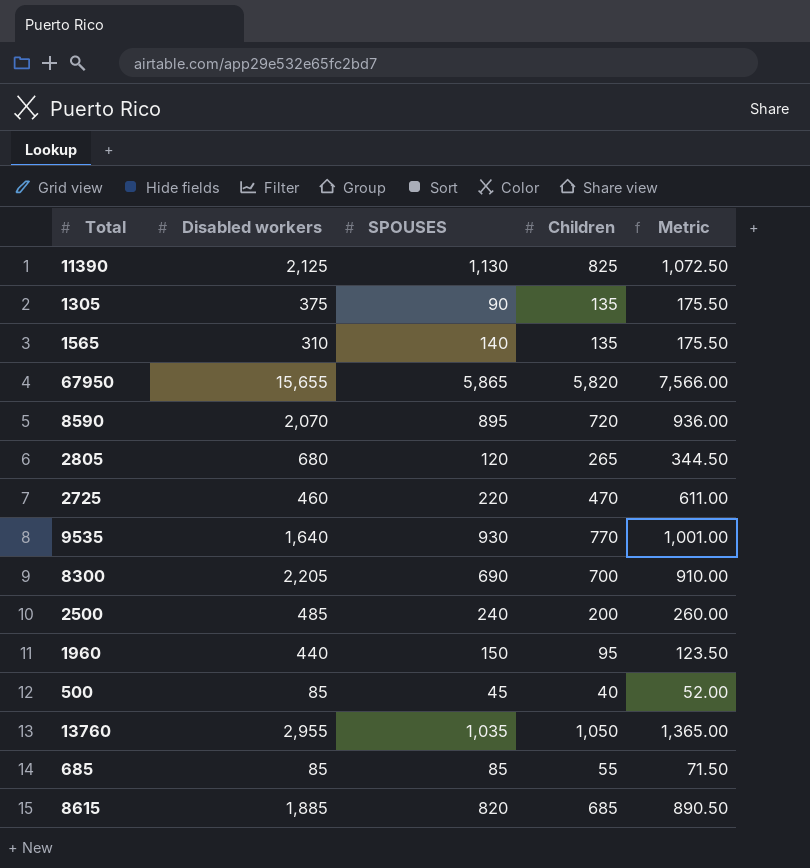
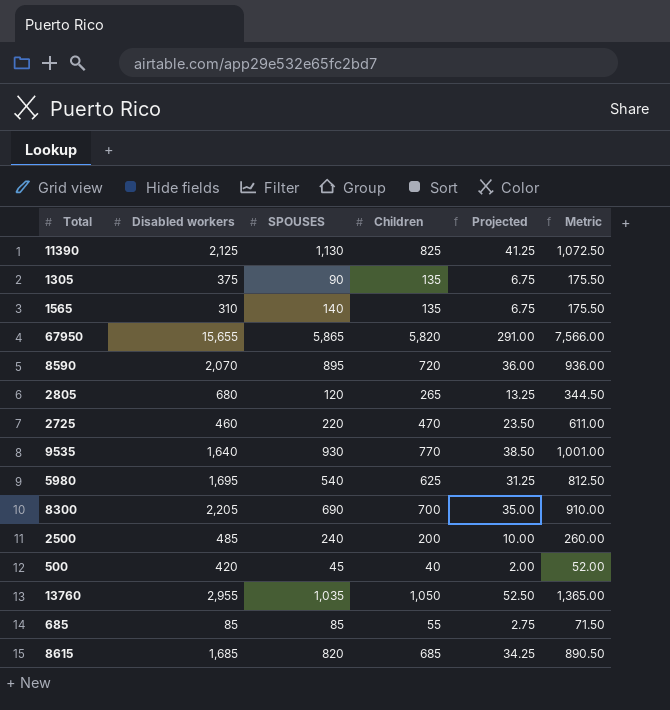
column Projected | formula: none -> [Children] * 0.05
row 1960: 440 | 150 | 95 | 123.50 -> none
row 5980: none -> 1,695 | 540 | 625 | 31.25 | 812.50
500 | Disabled workers: 85 -> 420
8615 | Disabled workers: 1,885 -> 1,685

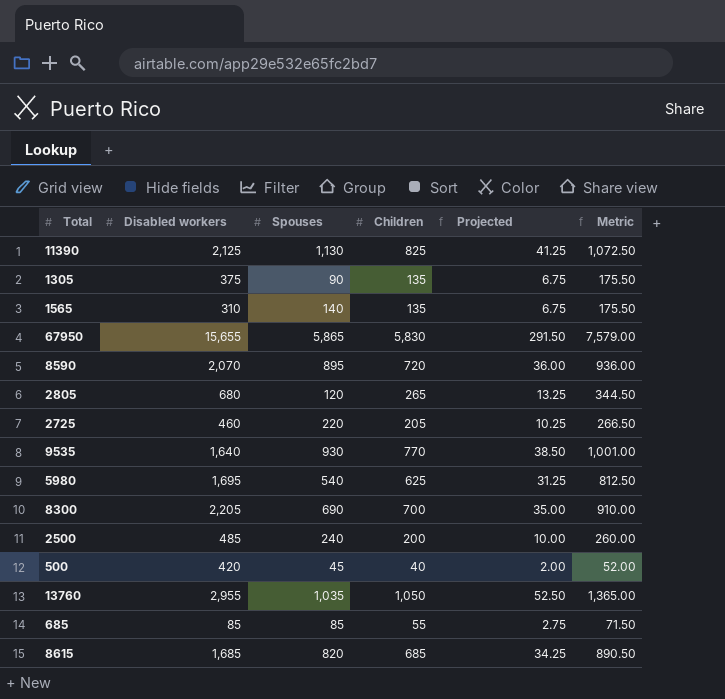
column name: SPOUSES -> Spouses
67950 | Children: 5,820 -> 5,830
67950 | Projected: 291.00 -> 291.50
67950 | Metric: 7,566.00 -> 7,579.00
2725 | Children: 470 -> 205
2725 | Projected: 23.50 -> 10.25
2725 | Metric: 611.00 -> 266.50

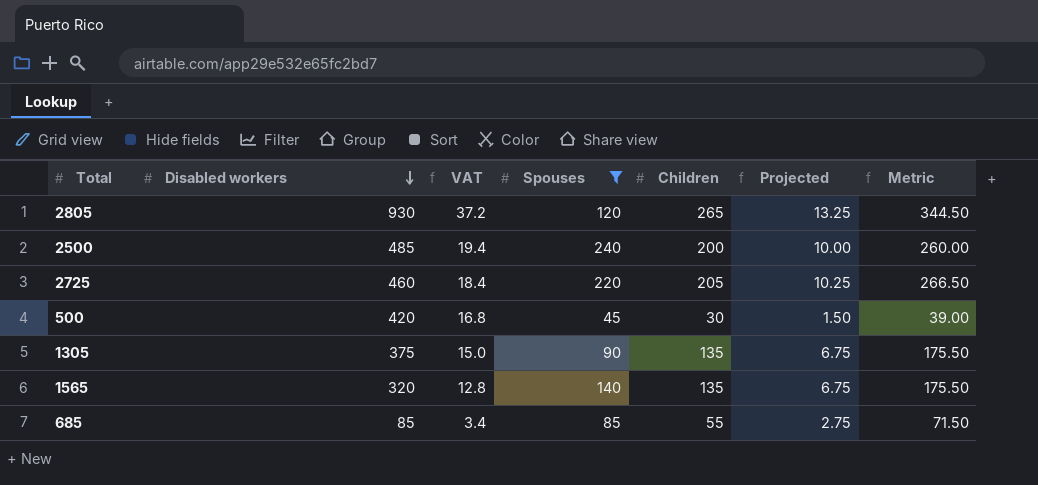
filter: none -> Spouses <= 240
row order: none -> Disabled workers descending
column VAT | formula: none -> [Disabled workers] * 0.04
2805 | Disabled workers: 680 -> 930
500 | Children: 40 -> 30
500 | Projected: 2.00 -> 1.50
500 | Metric: 52.00 -> 39.00
1565 | Disabled workers: 310 -> 320

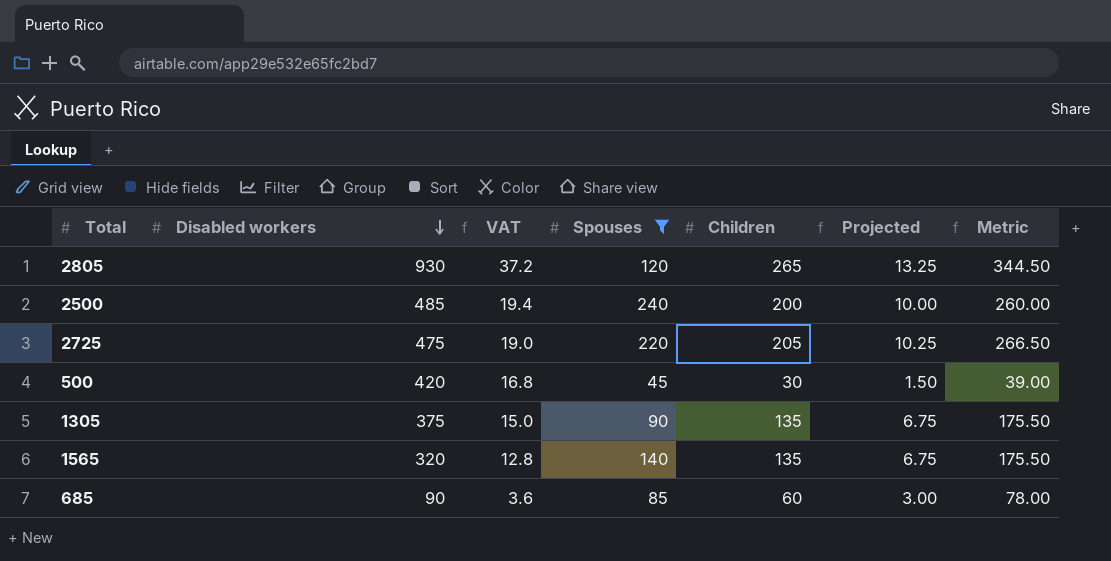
2725 | Disabled workers: 460 -> 475
2725 | VAT: 18.4 -> 19.0
685 | Disabled workers: 85 -> 90
685 | VAT: 3.4 -> 3.6
685 | Children: 55 -> 60
685 | Projected: 2.75 -> 3.00
685 | Metric: 71.50 -> 78.00

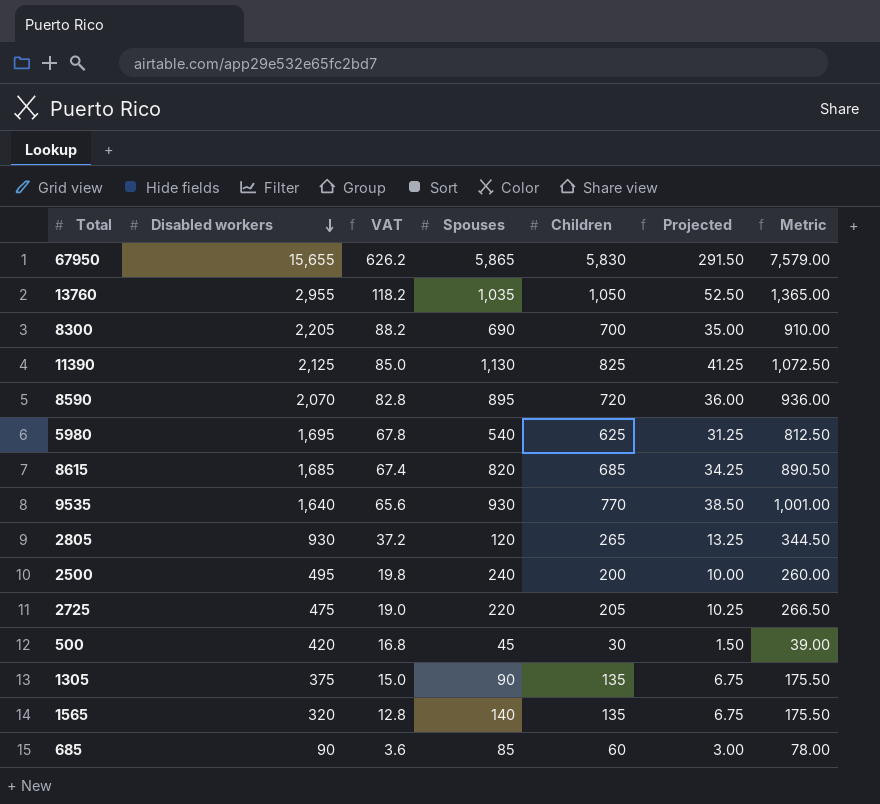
filter: Spouses <= 240 -> none
2500 | Disabled workers: 485 -> 495
2500 | VAT: 19.4 -> 19.8

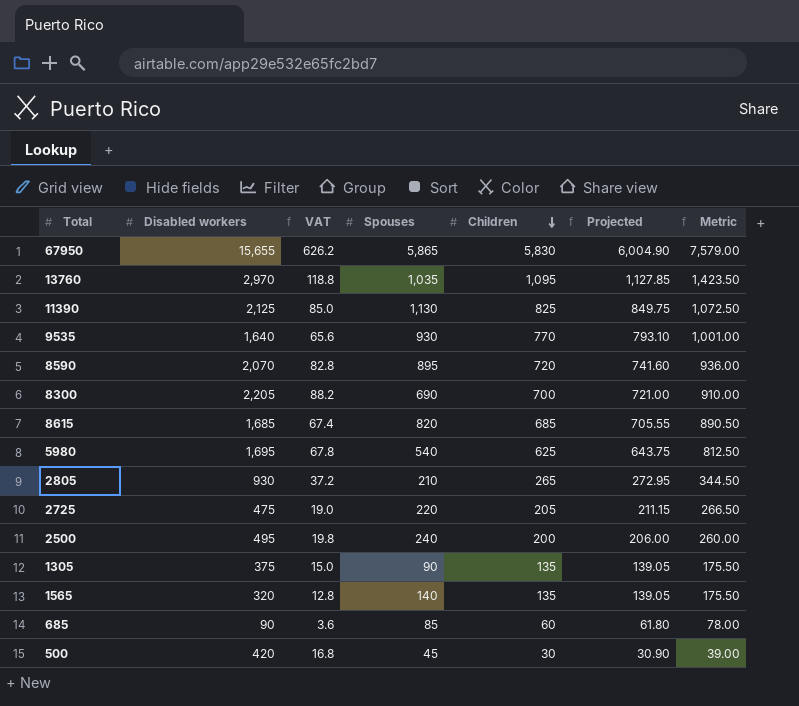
row order: Disabled workers descending -> Children descending
column Projected | formula: [Children] * 0.05 -> [Children] * 1.03
13760 | Disabled workers: 2,955 -> 2,970
13760 | VAT: 118.2 -> 118.8
13760 | Children: 1,050 -> 1,095
13760 | Metric: 1,365.00 -> 1,423.50
2805 | Spouses: 120 -> 210

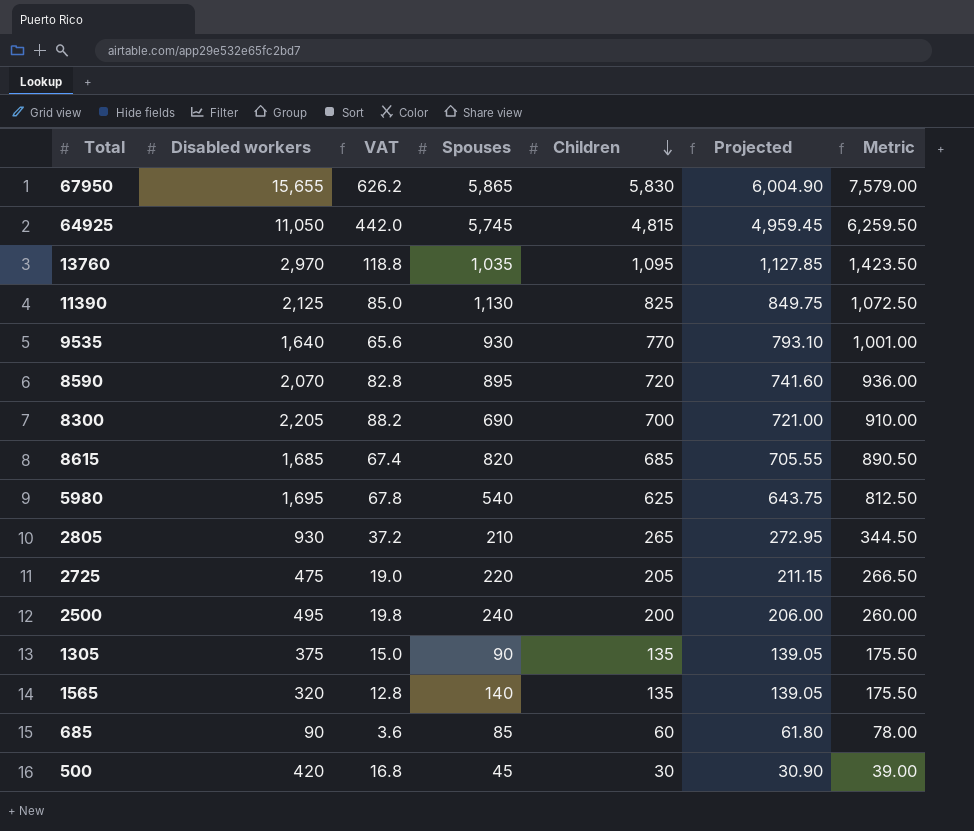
row 64925: none -> 11,050 | 442.0 | 5,745 | 4,815 | 4,959.45 | 6,259.50

